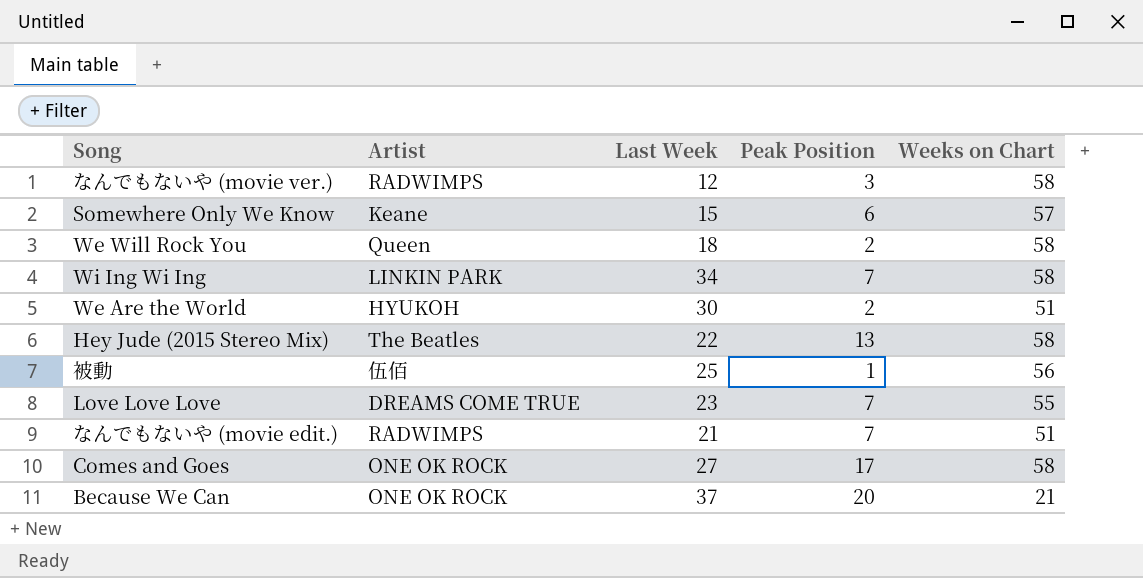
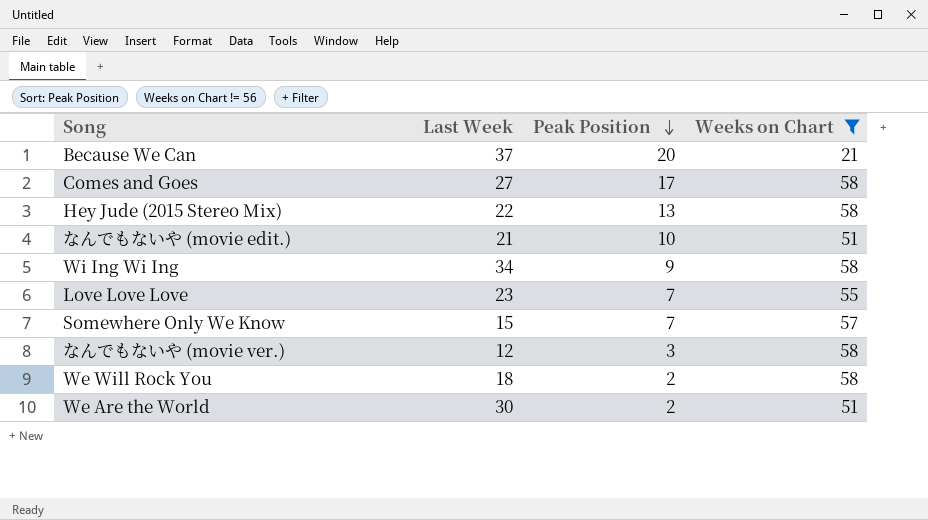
filter: none -> Weeks on Chart != 56
row order: none -> Peak Position descending
column Artist | position: 2 -> none
なんでもないや (movie edit.) | Peak Position: 7 -> 10
Wi Ing Wi Ing | Peak Position: 7 -> 9
Somewhere Only We Know | Peak Position: 6 -> 7

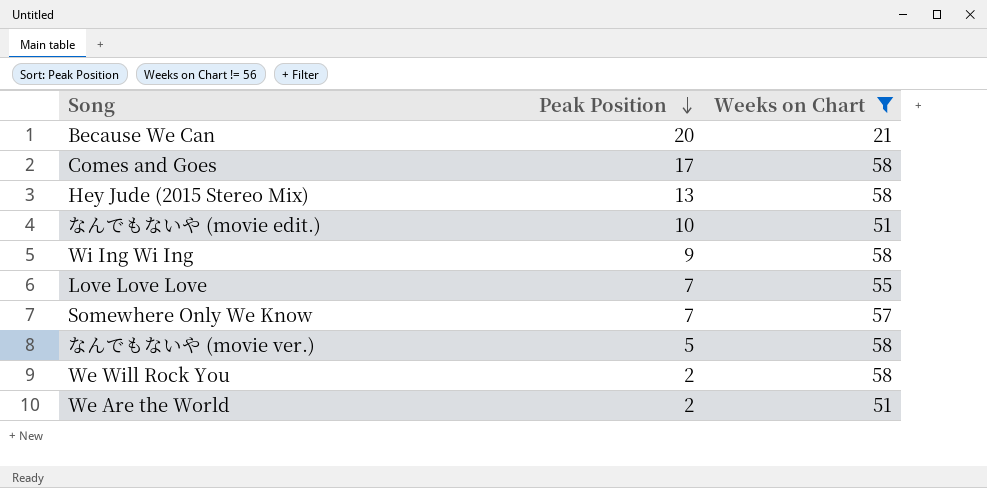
column Last Week | position: 2 -> none
なんでもないや (movie ver.) | Peak Position: 3 -> 5

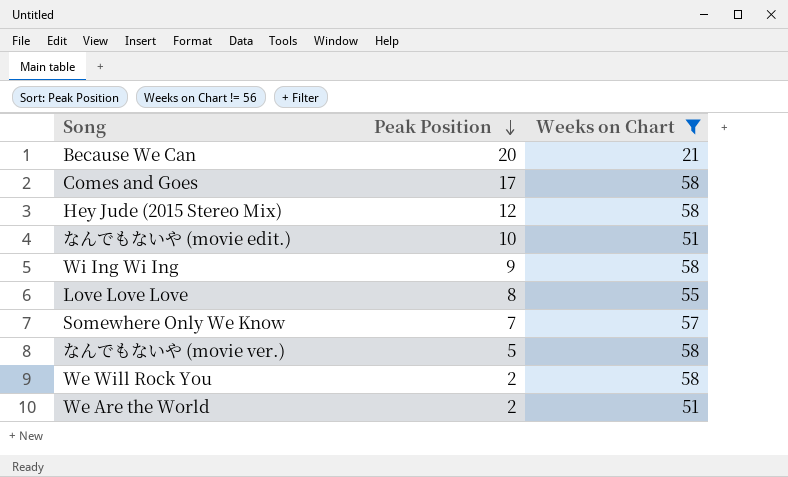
Hey Jude (2015 Stereo Mix) | Peak Position: 13 -> 12
Love Love Love | Peak Position: 7 -> 8

